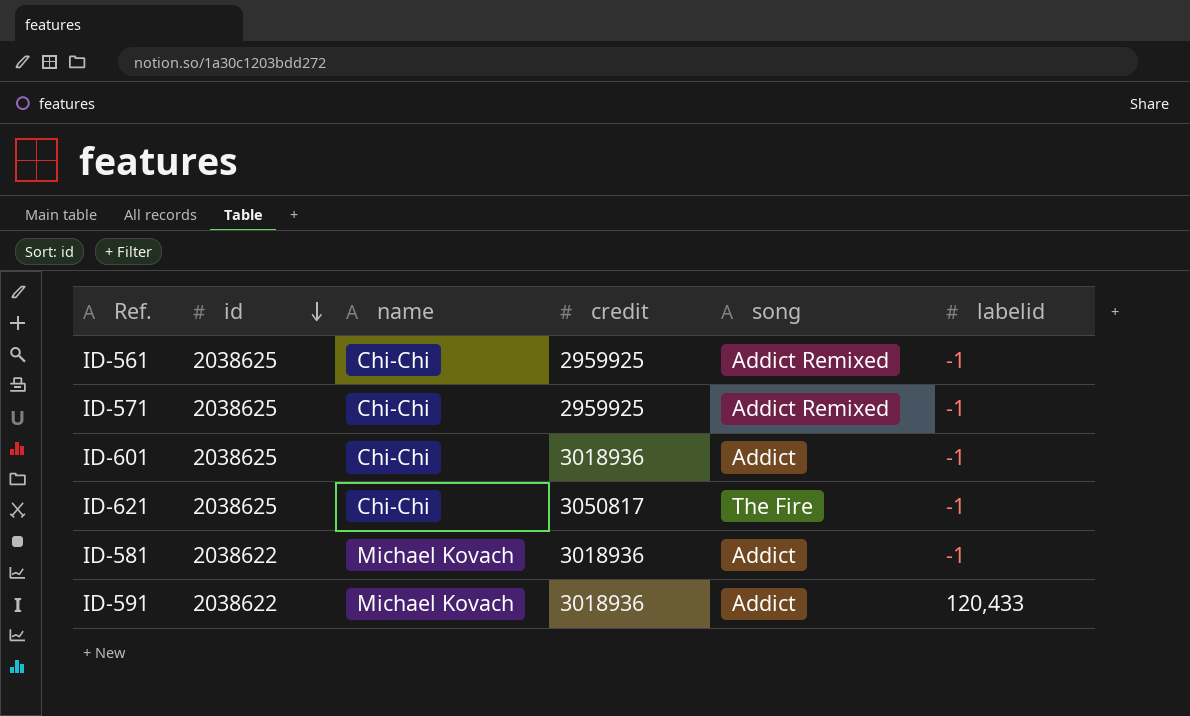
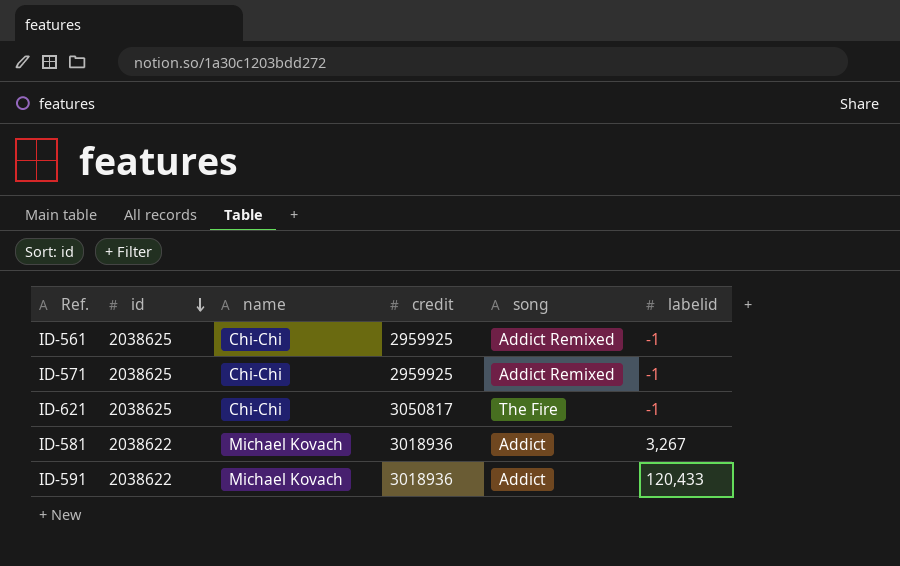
row ID-601: 2038625 | Chi-Chi | 3018936 | Addict | -1 -> none
ID-581 | labelid: -1 -> 3,267

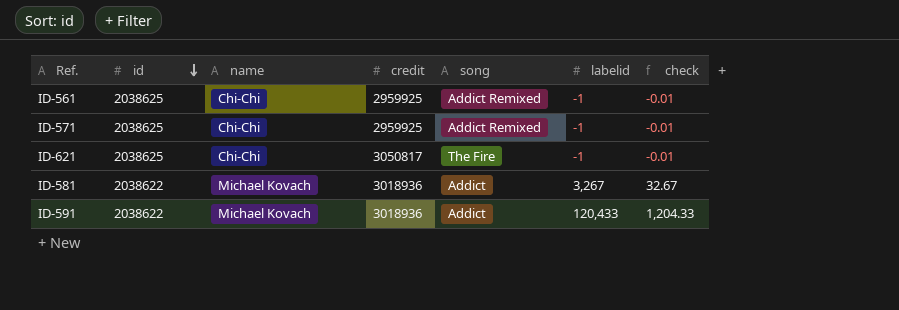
column check | formula: none -> [labelid] * 0.01

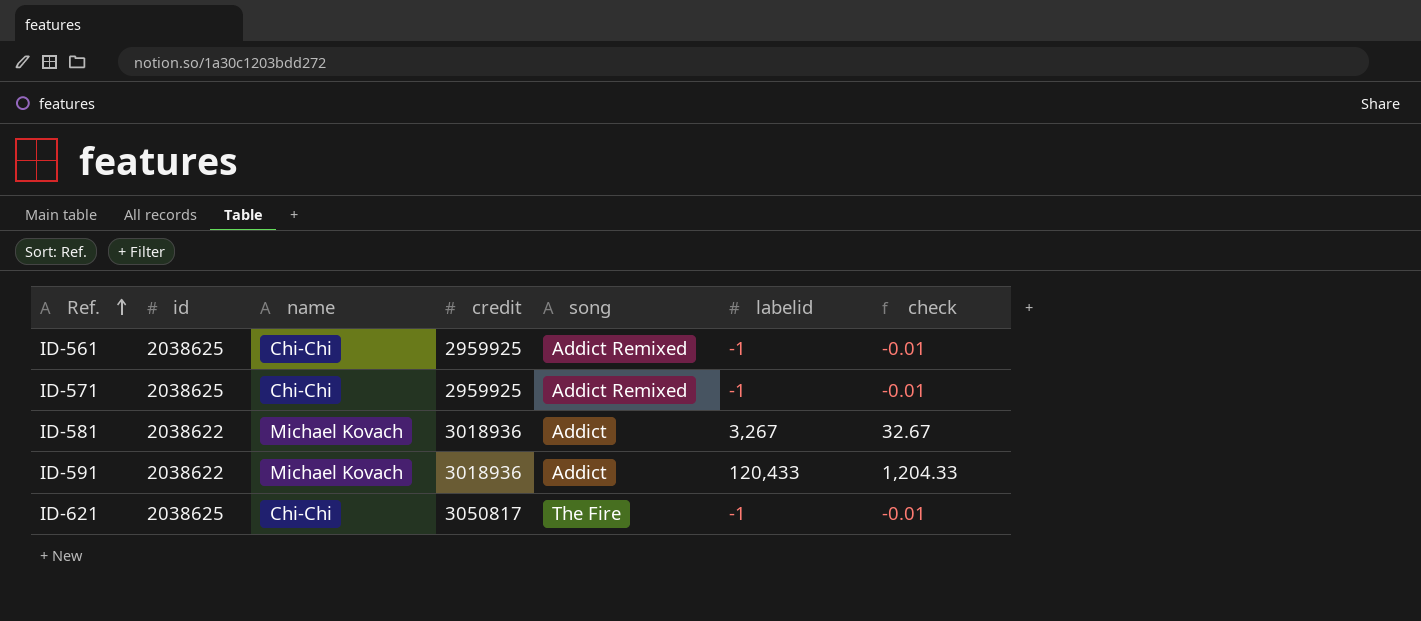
row order: id descending -> Ref. ascending

